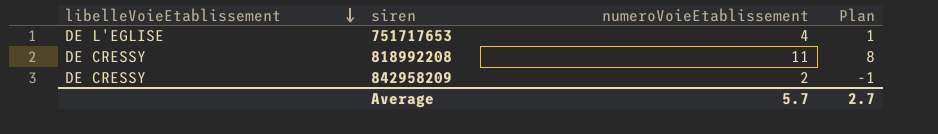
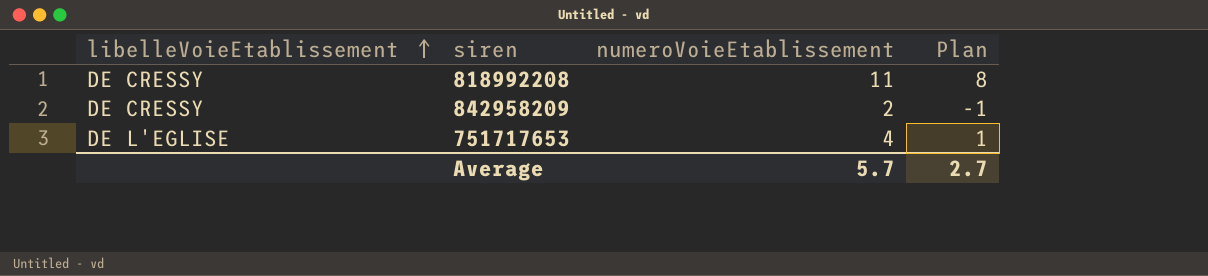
row order: libelleVoieEtablissement descending -> libelleVoieEtablissement ascending

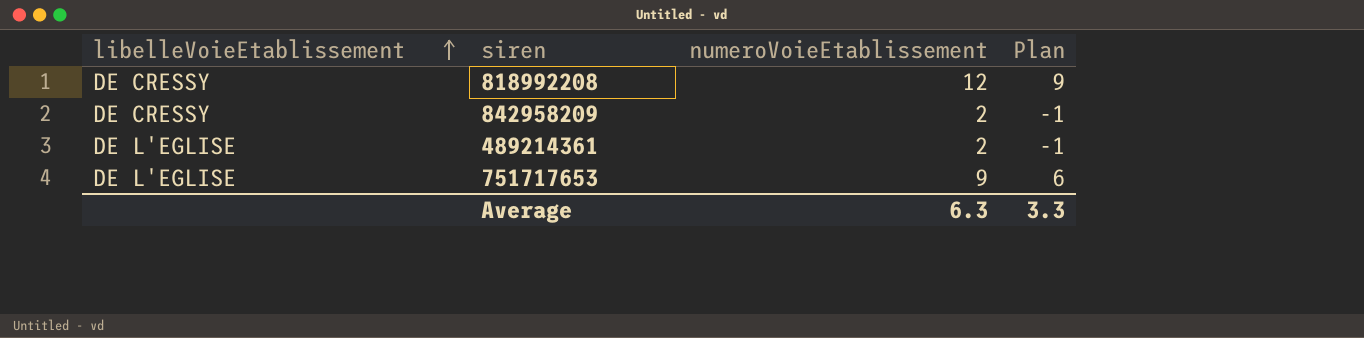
818992208 | numeroVoieEtablissement: 11 -> 12
818992208 | Plan: 8 -> 9
row 489214361: none -> DE L'EGLISE | 2 | -1
751717653 | numeroVoieEtablissement: 4 -> 9
751717653 | Plan: 1 -> 6
Average | numeroVoieEtablissement: 5.7 -> 6.3
Average | Plan: 2.7 -> 3.3

